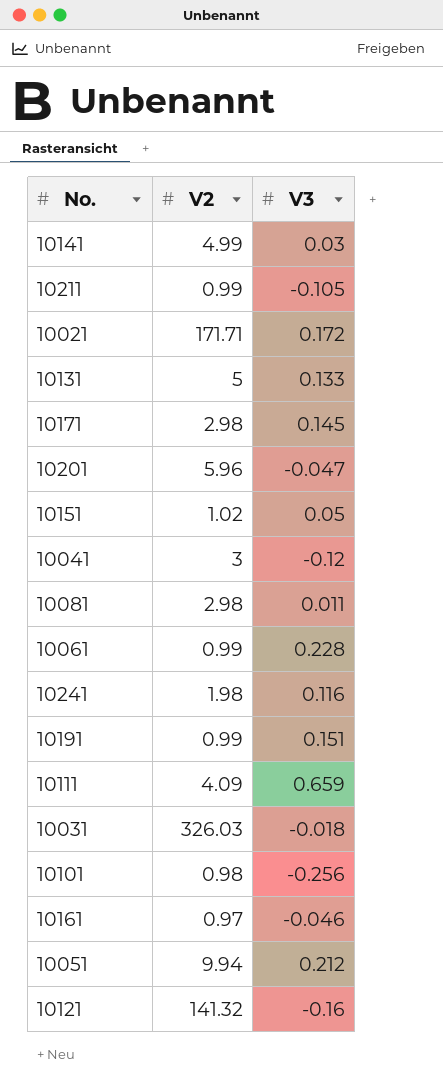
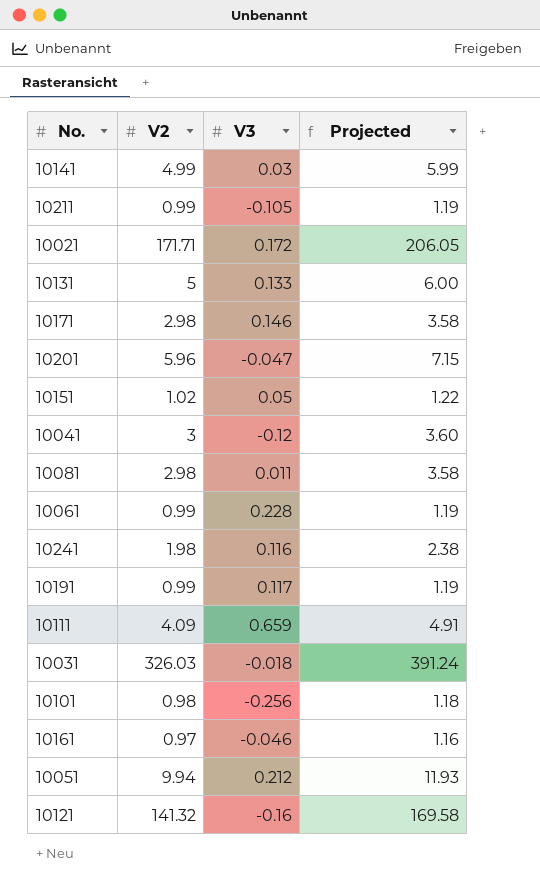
column Projected | formula: none -> [V2] * 1.2
10171 | V3: 0.145 -> 0.146
10191 | V3: 0.151 -> 0.117

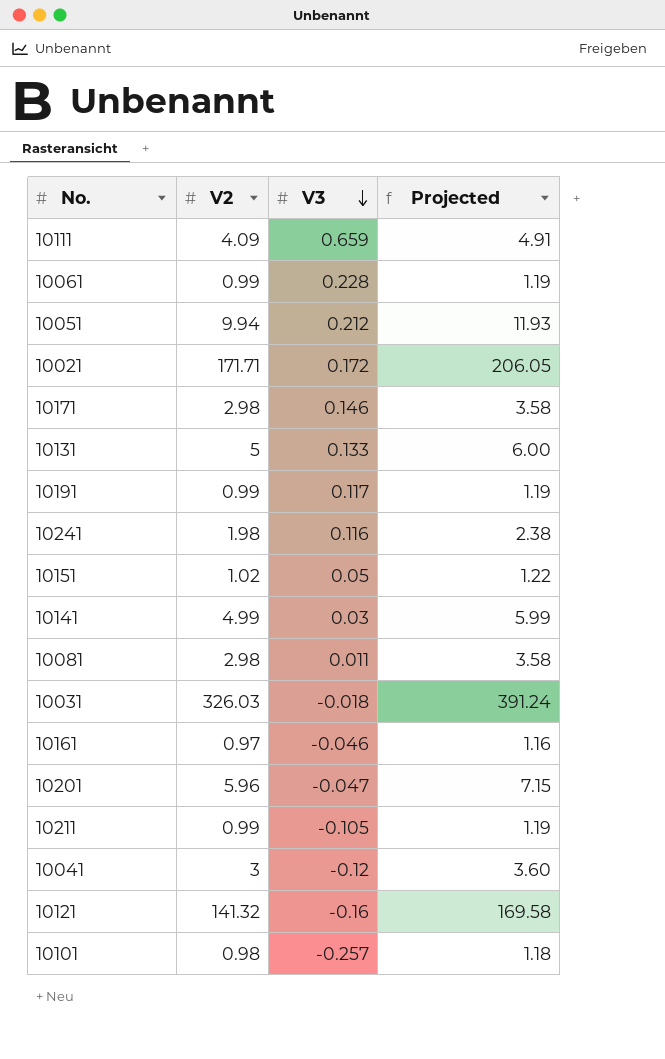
row order: none -> V3 descending
10101 | V3: -0.256 -> -0.257

